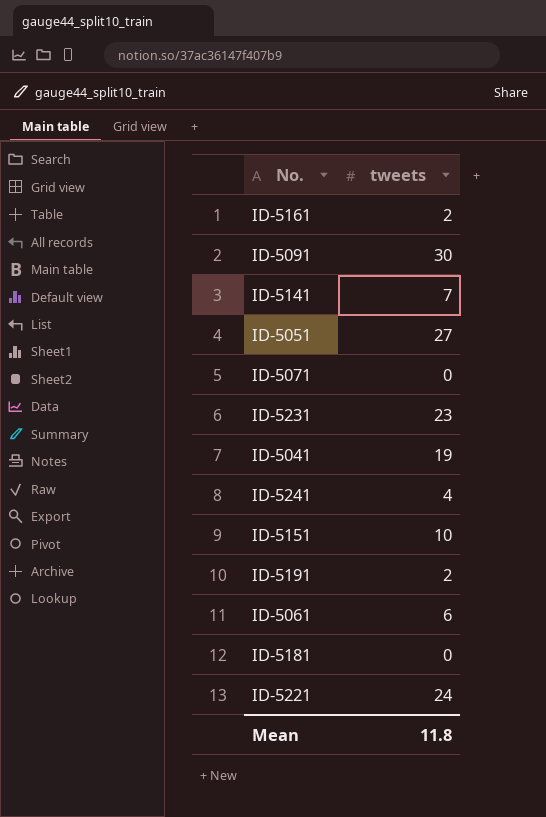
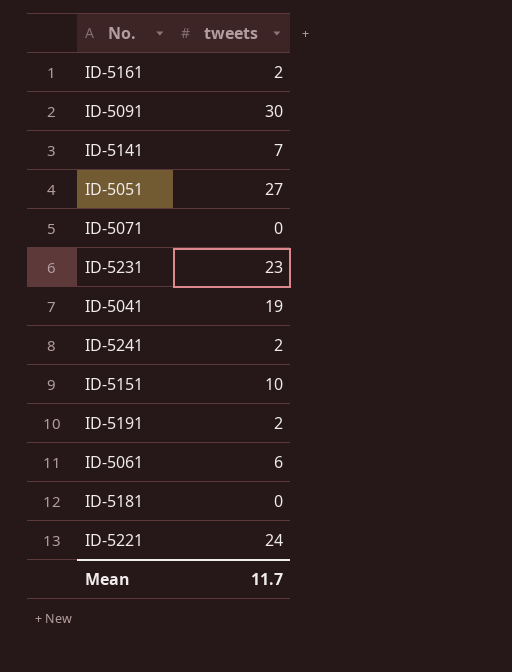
ID-5241 | tweets: 4 -> 2
Mean | tweets: 11.8 -> 11.7

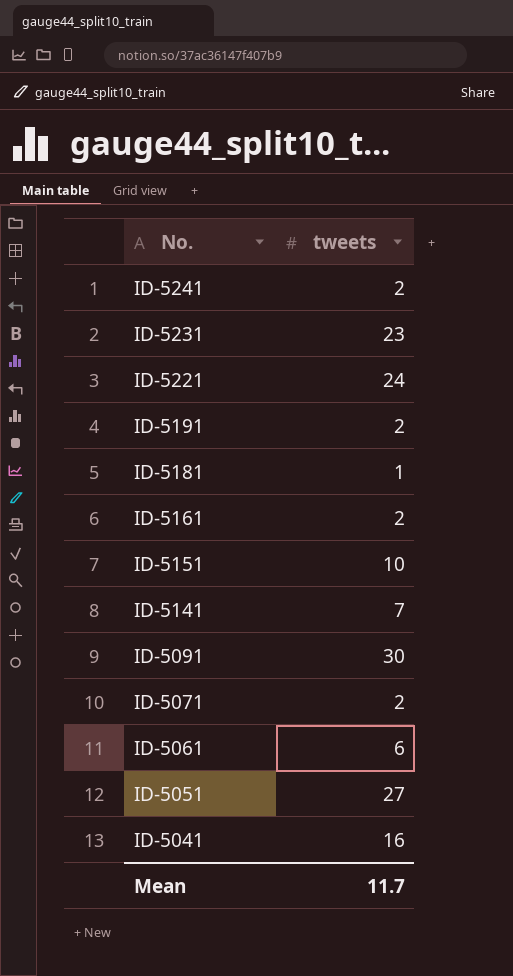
row order: none -> No. descending
ID-5181 | tweets: 0 -> 1
ID-5071 | tweets: 0 -> 2
ID-5041 | tweets: 19 -> 16

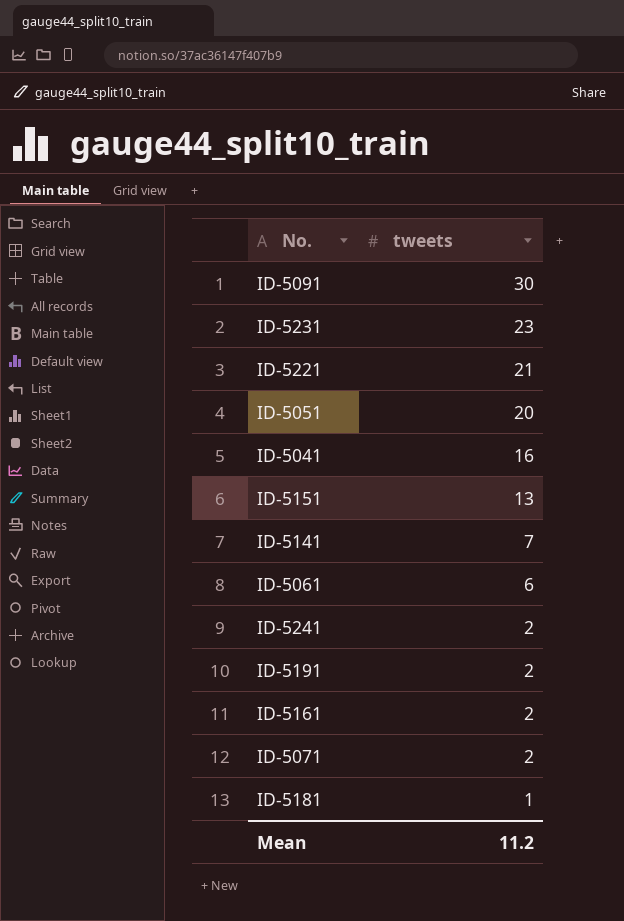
row order: No. descending -> tweets descending
ID-5221 | tweets: 24 -> 21
ID-5051 | tweets: 27 -> 20
ID-5151 | tweets: 10 -> 13
Mean | tweets: 11.7 -> 11.2

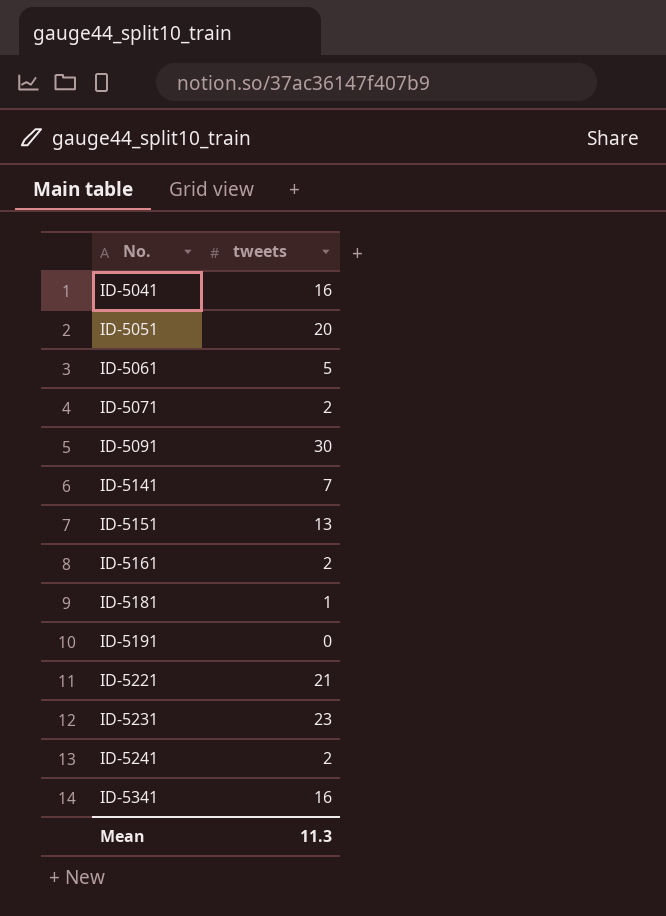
row order: tweets descending -> No. ascending
ID-5061 | tweets: 6 -> 5
ID-5191 | tweets: 2 -> 0
row ID-5341: none -> 16
Mean | tweets: 11.2 -> 11.3

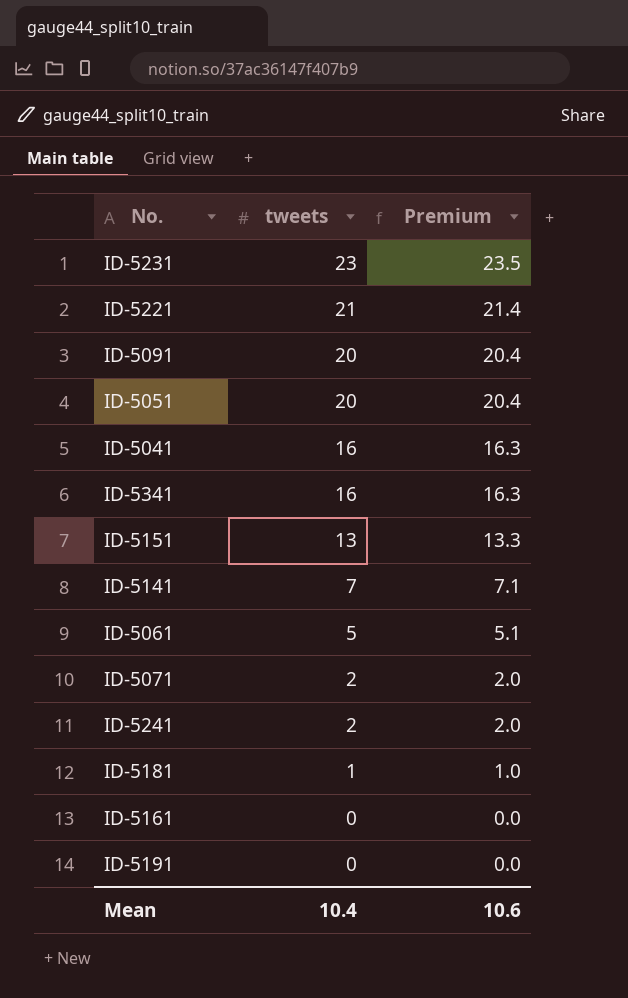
row order: No. ascending -> tweets descending
column Premium | formula: none -> [tweets] * 1.02
ID-5091 | tweets: 30 -> 20
ID-5161 | tweets: 2 -> 0
Mean | tweets: 11.3 -> 10.4

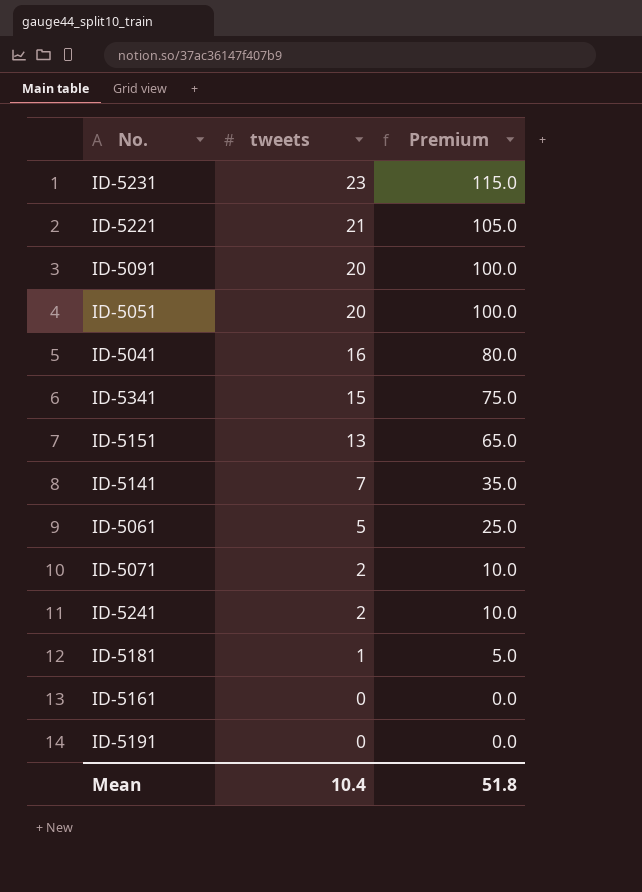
column Premium | formula: [tweets] * 1.02 -> [tweets] * 5
ID-5341 | tweets: 16 -> 15
Mean | Premium: 10.6 -> 51.8

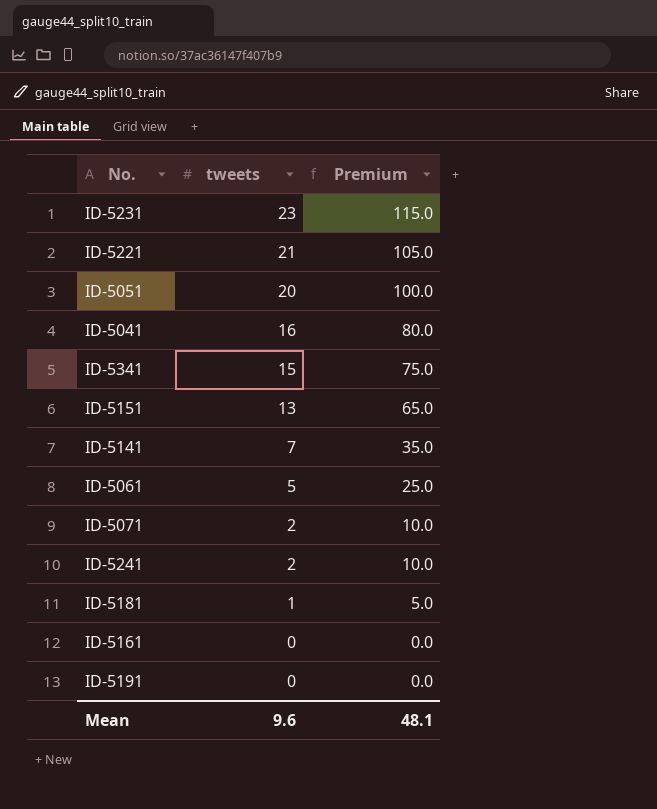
row ID-5091: 20 | 100.0 -> none
Mean | tweets: 10.4 -> 9.6
Mean | Premium: 51.8 -> 48.1

